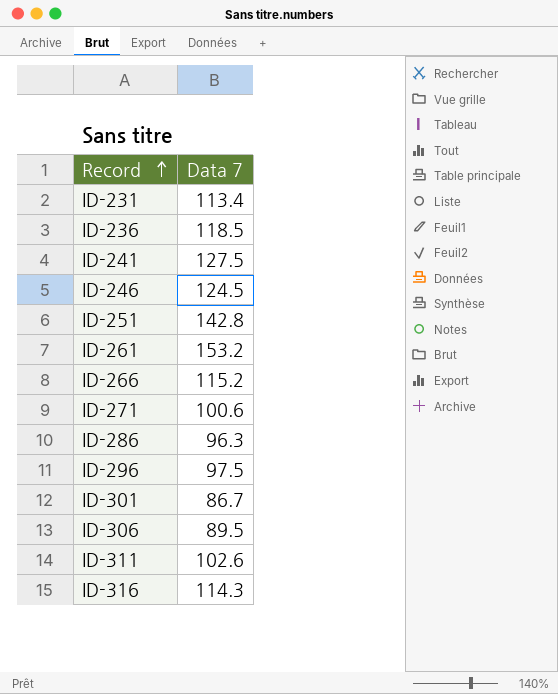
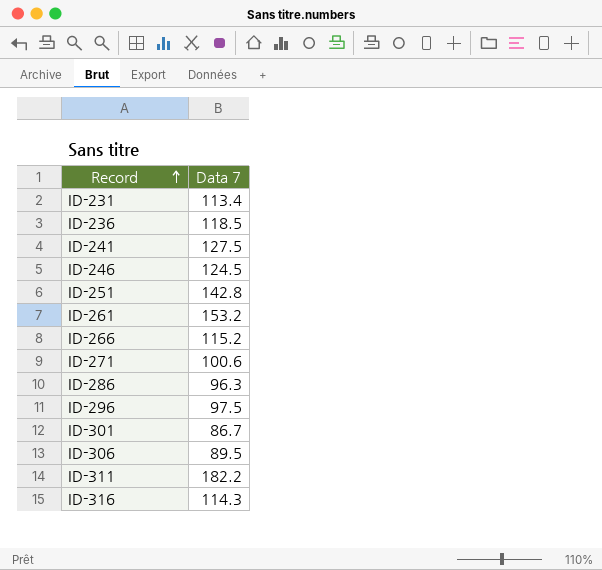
ID-311 | Data 7: 102.6 -> 182.2

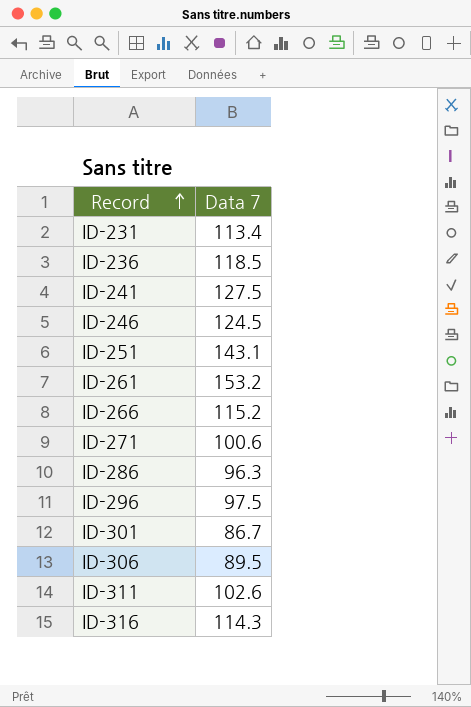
ID-251 | Data 7: 142.8 -> 143.1
ID-311 | Data 7: 182.2 -> 102.6

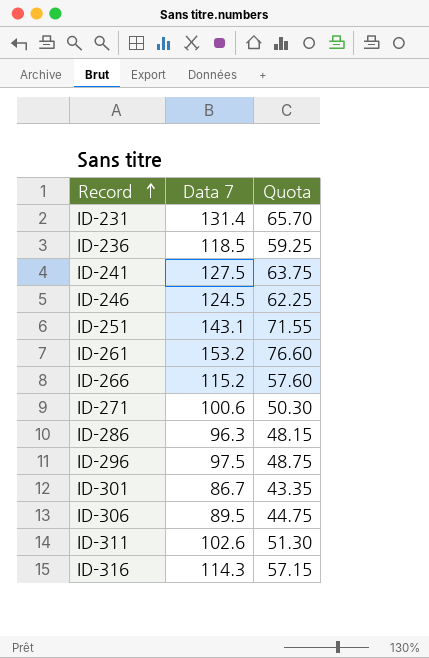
column Quota | formula: none -> [Data 7] * 0.5
ID-231 | Data 7: 113.4 -> 131.4

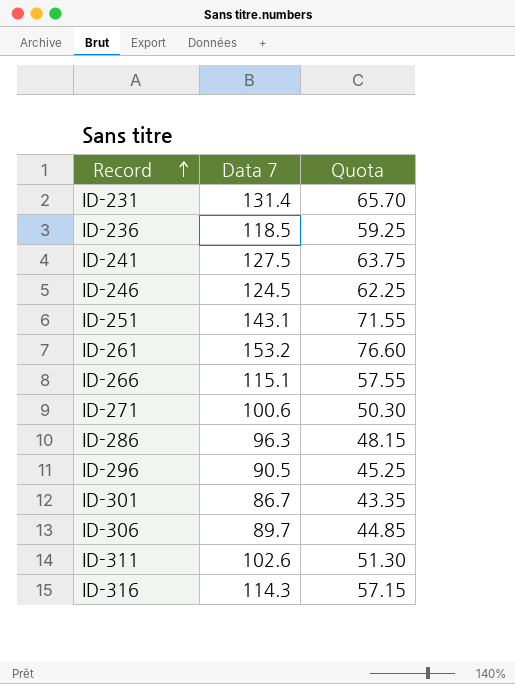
ID-266 | Data 7: 115.2 -> 115.1
ID-266 | Quota: 57.60 -> 57.55
ID-296 | Data 7: 97.5 -> 90.5
ID-296 | Quota: 48.75 -> 45.25
ID-306 | Data 7: 89.5 -> 89.7
ID-306 | Quota: 44.75 -> 44.85

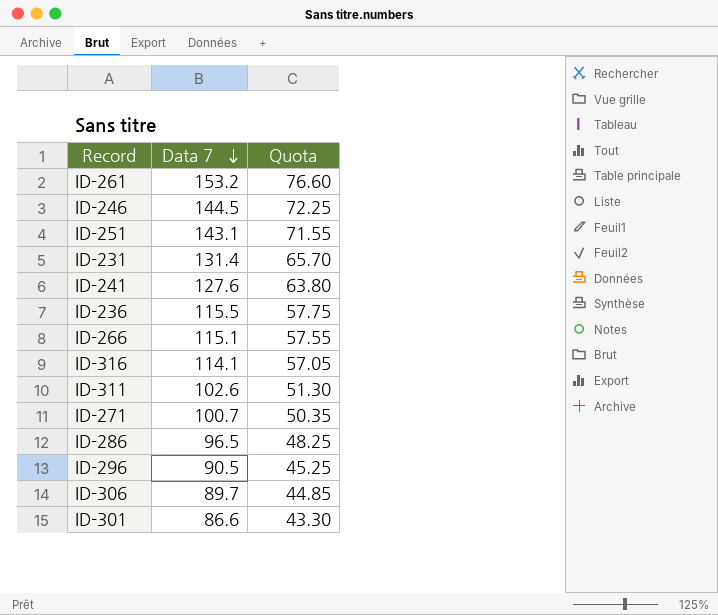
row order: Record ascending -> Data 7 descending
ID-246 | Data 7: 124.5 -> 144.5
ID-246 | Quota: 62.25 -> 72.25
ID-241 | Data 7: 127.5 -> 127.6
ID-241 | Quota: 63.75 -> 63.80
ID-236 | Data 7: 118.5 -> 115.5
ID-236 | Quota: 59.25 -> 57.75
ID-316 | Data 7: 114.3 -> 114.1
ID-316 | Quota: 57.15 -> 57.05
ID-271 | Data 7: 100.6 -> 100.7
ID-271 | Quota: 50.30 -> 50.35
ID-286 | Data 7: 96.3 -> 96.5
ID-286 | Quota: 48.15 -> 48.25
ID-301 | Data 7: 86.7 -> 86.6
ID-301 | Quota: 43.35 -> 43.30

